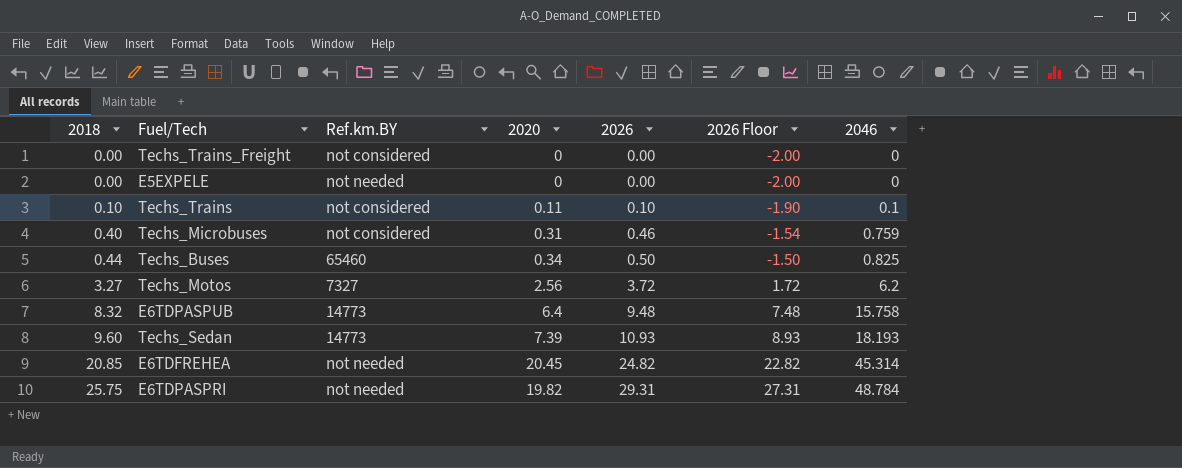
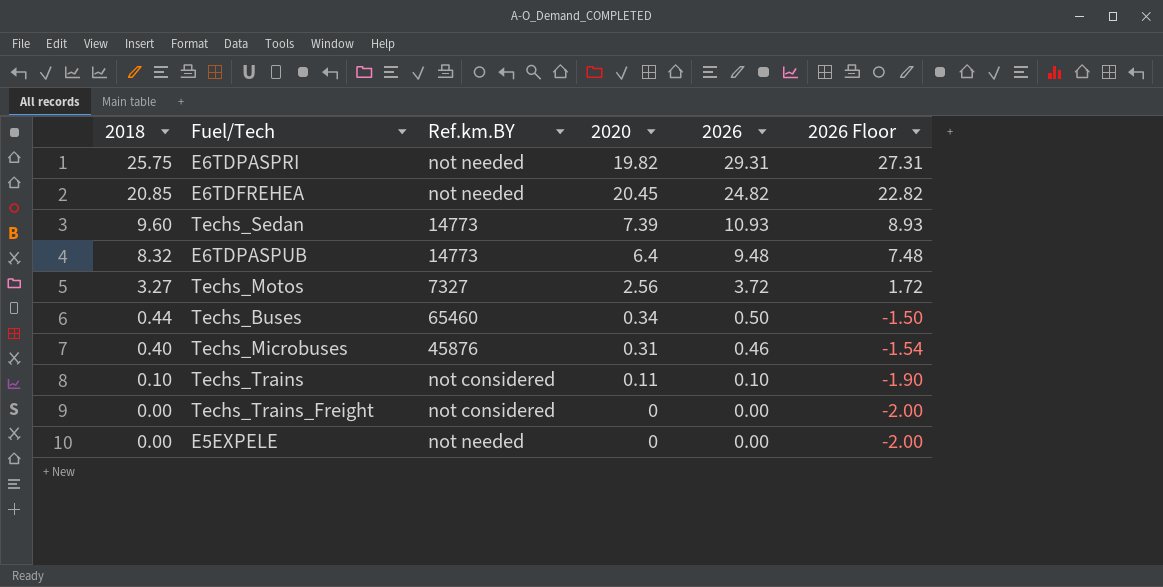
row order: 2018 ascending -> 2018 descending
column 2046 | position: 7 -> none
Techs_Microbuses | Ref.km.BY: not considered -> 45876

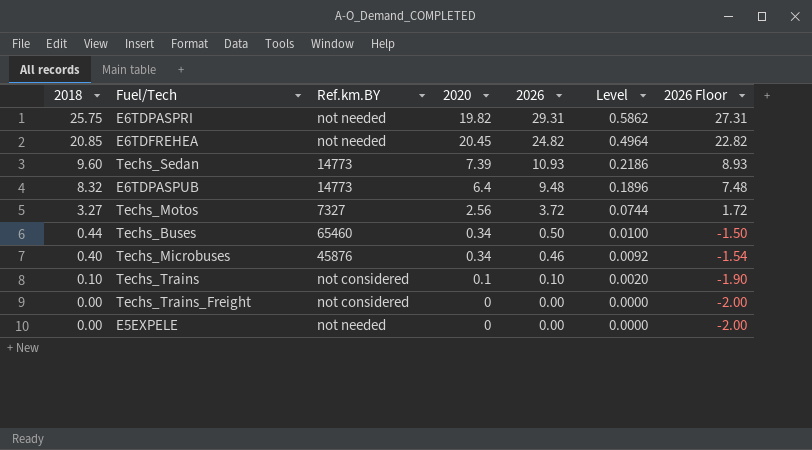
column Level | formula: none -> [2026] * 0.02
Techs_Microbuses | 2020: 0.31 -> 0.34
Techs_Trains | 2020: 0.11 -> 0.1

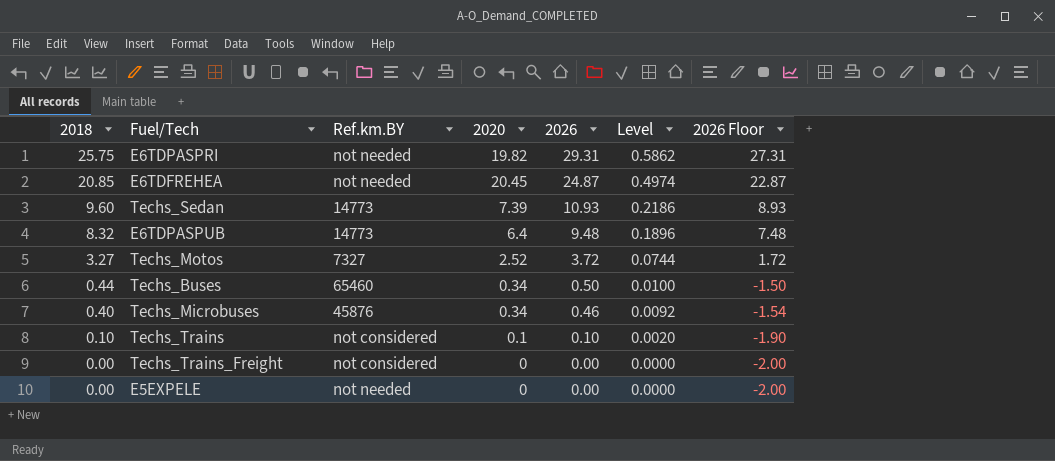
E6TDFREHEA | 2026: 24.82 -> 24.87
E6TDFREHEA | Level: 0.4964 -> 0.4974
E6TDFREHEA | 2026 Floor: 22.82 -> 22.87
Techs_Motos | 2020: 2.56 -> 2.52

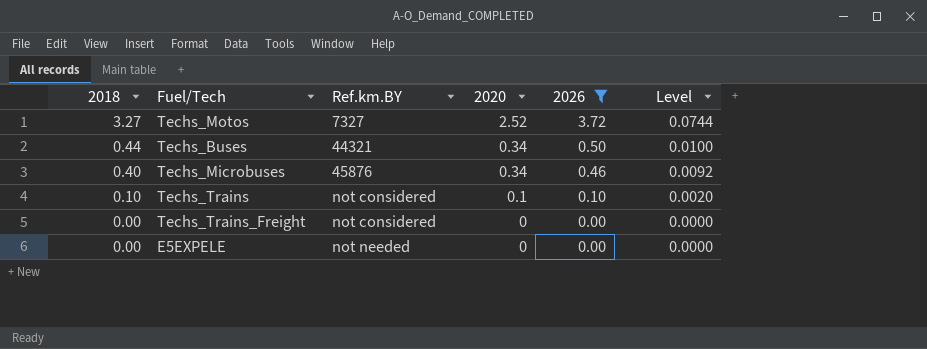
filter: none -> 2026 <= 3.72
column 2026 Floor | formula: [2026] - 2 -> none
Techs_Buses | Ref.km.BY: 65460 -> 44321

